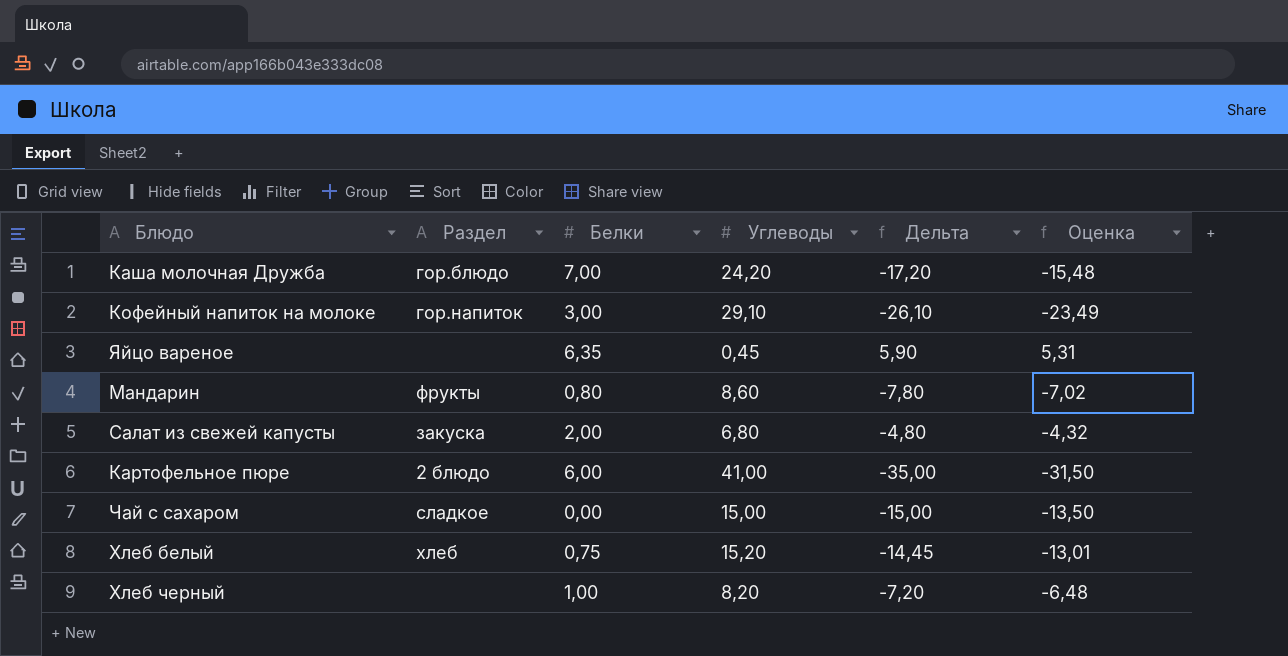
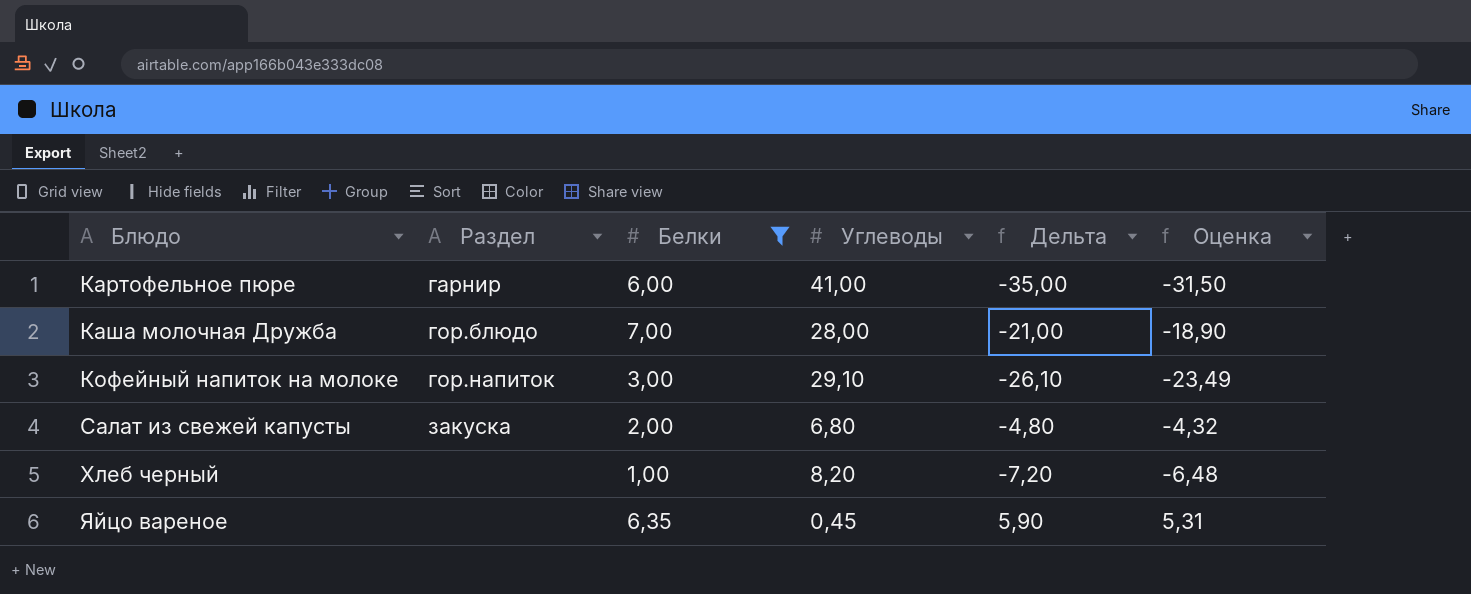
filter: none -> Белки >= 1,00
row order: none -> Блюдо ascending
Картофельное пюре | Раздел: 2 блюдо -> гарнир
Каша молочная Дружба | Углеводы: 24,20 -> 28,00
Каша молочная Дружба | Дельта: -17,20 -> -21,00
Каша молочная Дружба | Оценка: -15,48 -> -18,90

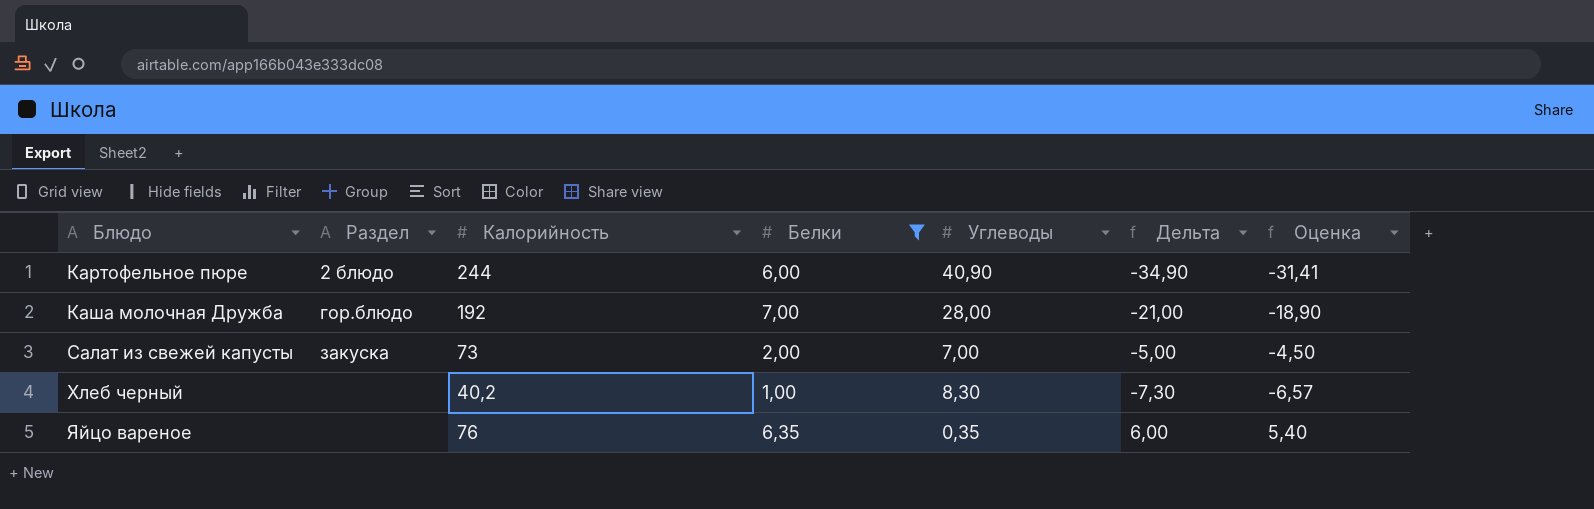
column Калорийность | position: none -> 3
row Кофейный напиток на молоке: гор.напиток | 3,00 | 29,10 | -26,10 | -23,49 -> none
Картофельное пюре | Раздел: гарнир -> 2 блюдо
Картофельное пюре | Углеводы: 41,00 -> 40,90
Картофельное пюре | Дельта: -35,00 -> -34,90
Картофельное пюре | Оценка: -31,50 -> -31,41
Салат из свежей капусты | Углеводы: 6,80 -> 7,00
Салат из свежей капусты | Дельта: -4,80 -> -5,00
Салат из свежей капусты | Оценка: -4,32 -> -4,50
Хлеб черный | Углеводы: 8,20 -> 8,30
Хлеб черный | Дельта: -7,20 -> -7,30
Хлеб черный | Оценка: -6,48 -> -6,57
Яйцо вареное | Углеводы: 0,45 -> 0,35
Яйцо вареное | Дельта: 5,90 -> 6,00
Яйцо вареное | Оценка: 5,31 -> 5,40

